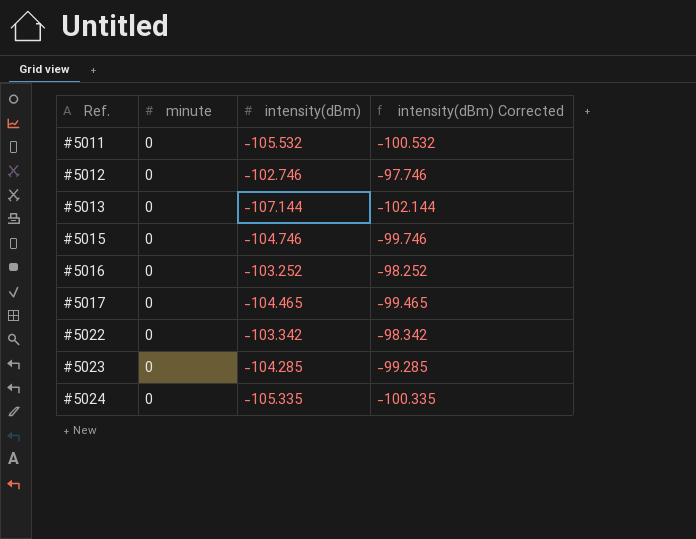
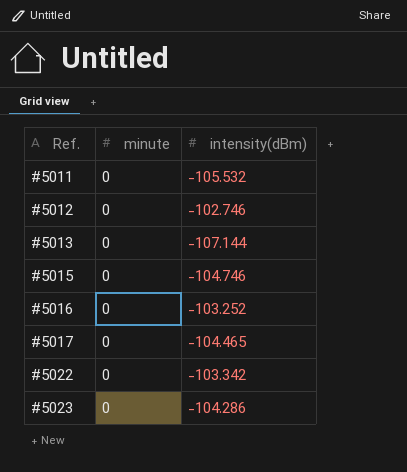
column intensity(dBm) Corrected | formula: [intensity(dBm)] + 5 -> none
row #5024: 0 | -105.335 | -100.335 -> none
#5023 | intensity(dBm): -104.285 -> -104.286

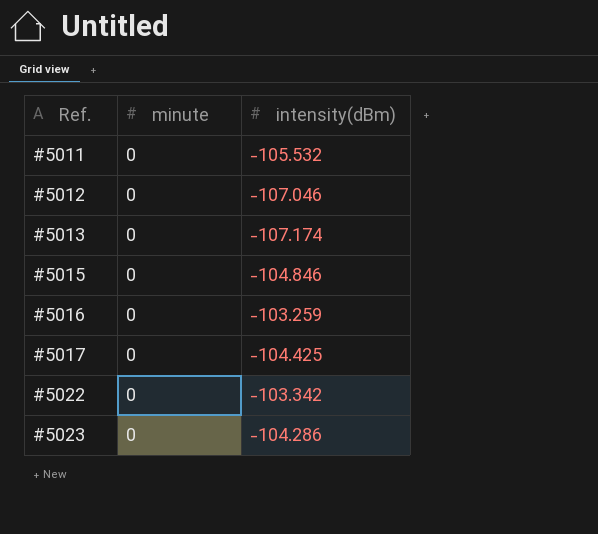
#5012 | intensity(dBm): -102.746 -> -107.046
#5013 | intensity(dBm): -107.144 -> -107.174
#5015 | intensity(dBm): -104.746 -> -104.846
#5016 | intensity(dBm): -103.252 -> -103.259
#5017 | intensity(dBm): -104.465 -> -104.425

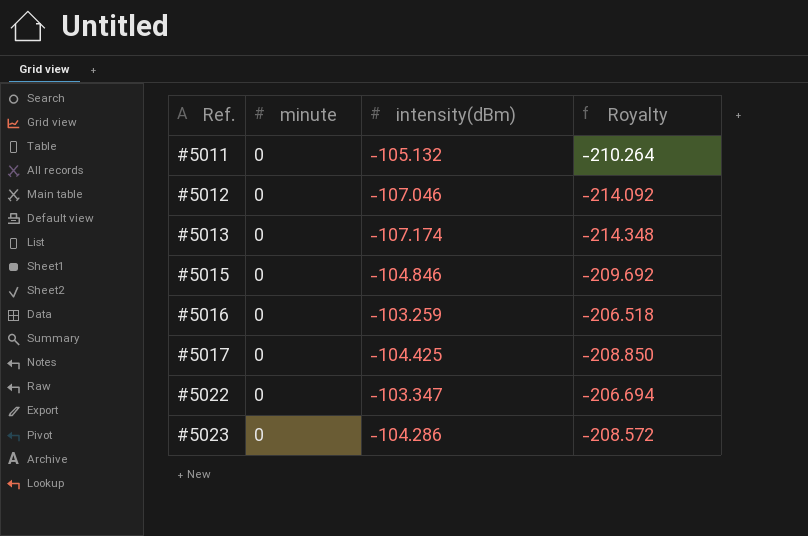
column Royalty | formula: none -> [intensity(dBm)] * 2
#5011 | intensity(dBm): -105.532 -> -105.132
#5022 | intensity(dBm): -103.342 -> -103.347

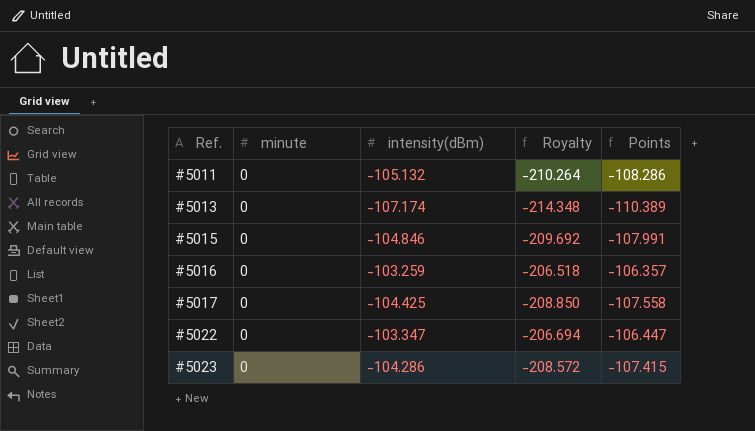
column Points | formula: none -> [intensity(dBm)] * 1.03
row #5012: 0 | -107.046 | -214.092 -> none

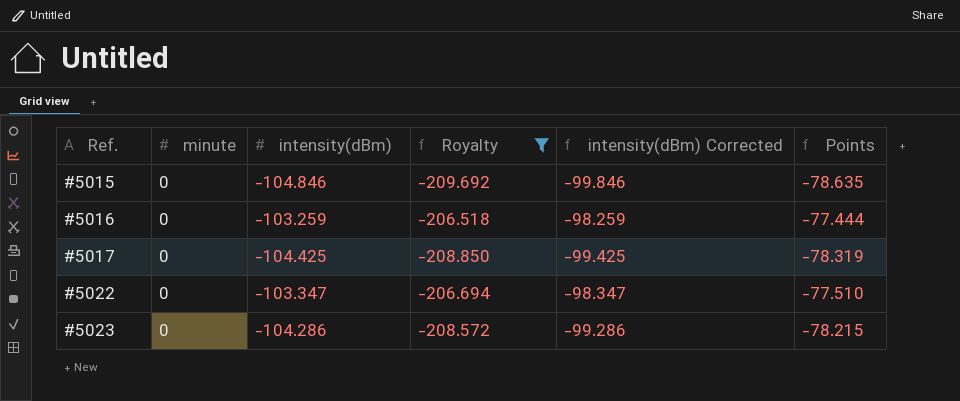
filter: none -> Royalty >= -209.692
column intensity(dBm) Corrected | formula: none -> [intensity(dBm)] + 5
column Points | formula: [intensity(dBm)] * 1.03 -> [intensity(dBm)] * 0.75

